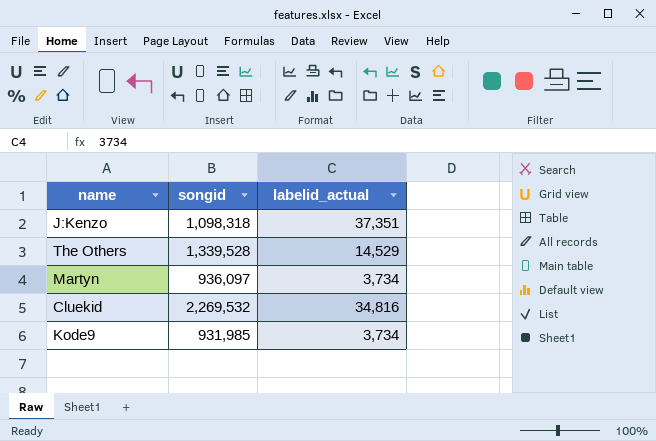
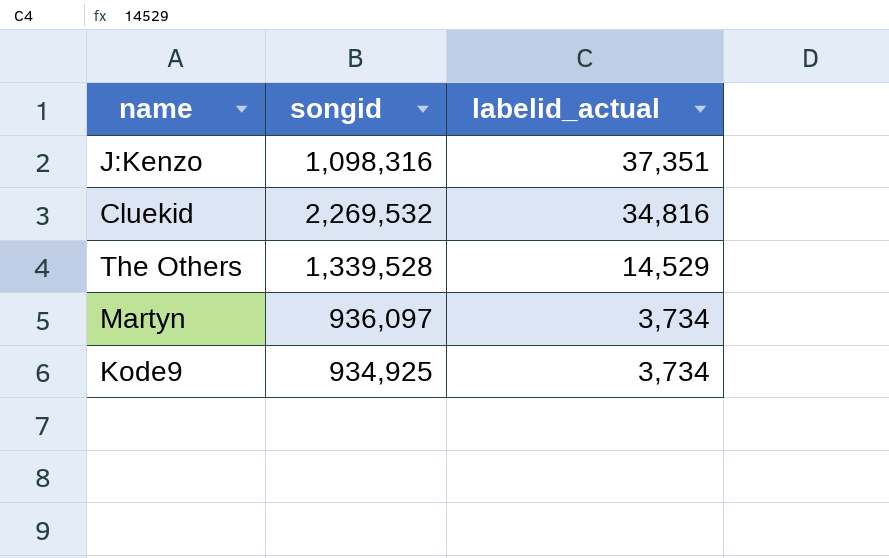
row order: none -> labelid_actual descending
J:Kenzo | songid: 1,098,318 -> 1,098,316
Kode9 | songid: 931,985 -> 934,925

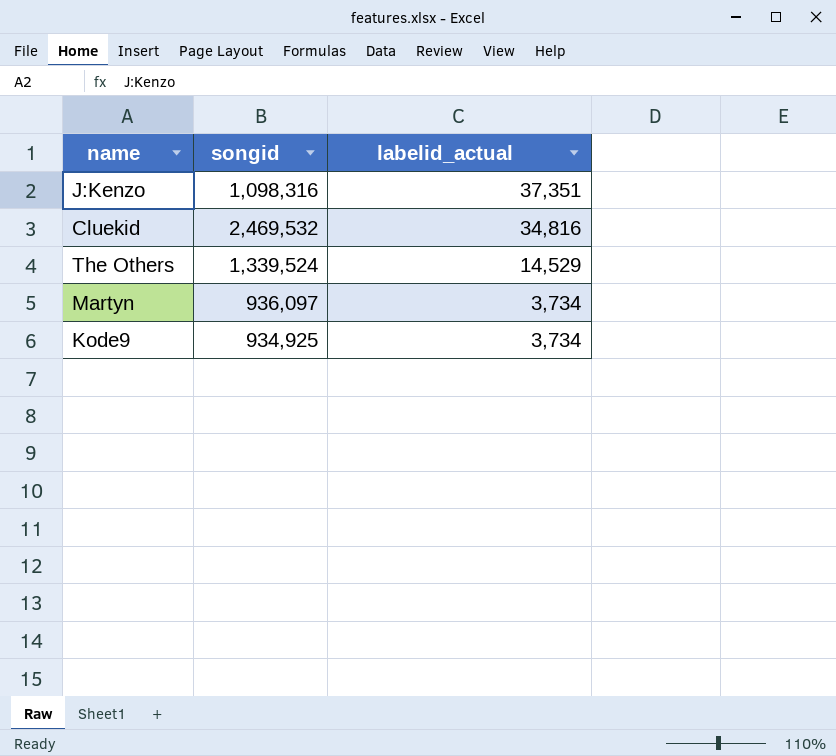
Cluekid | songid: 2,269,532 -> 2,469,532
The Others | songid: 1,339,528 -> 1,339,524

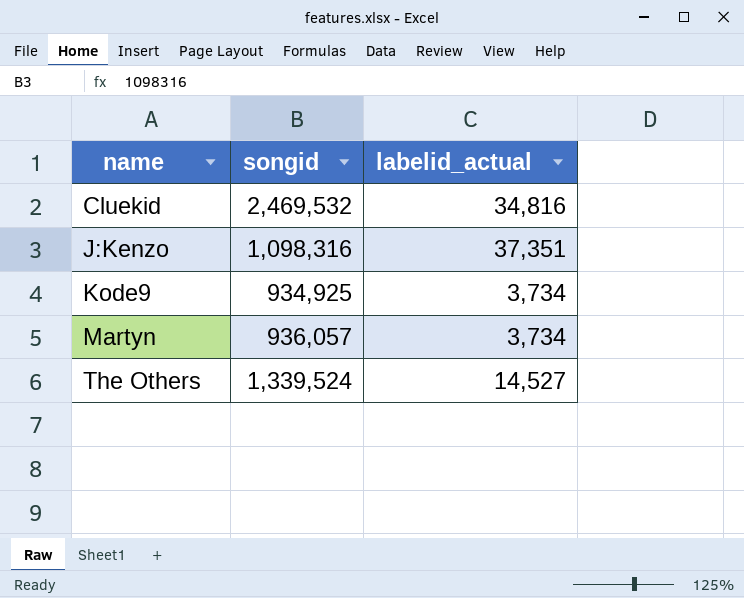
row order: labelid_actual descending -> name ascending
Martyn | songid: 936,097 -> 936,057
The Others | labelid_actual: 14,529 -> 14,527

